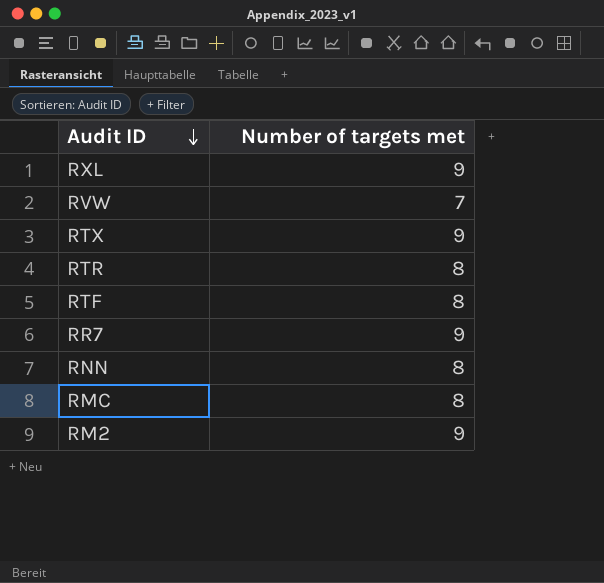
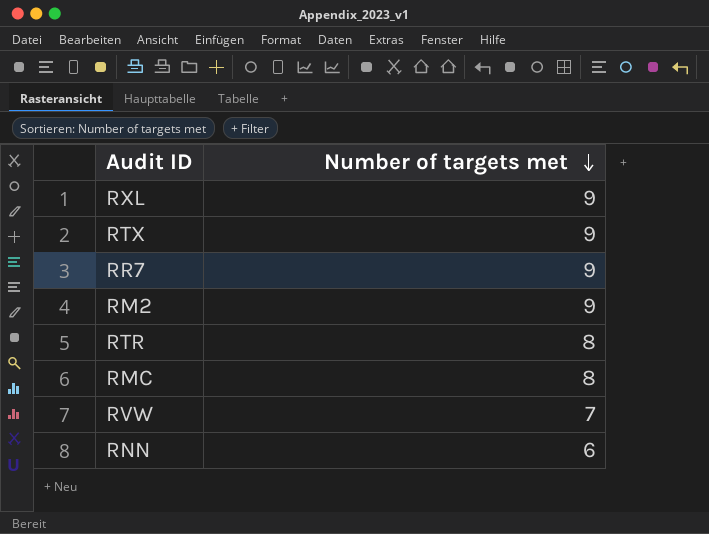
row order: Audit ID descending -> Number of targets met descending
row RTF: 8 -> none
RNN | Number of targets met: 8 -> 6

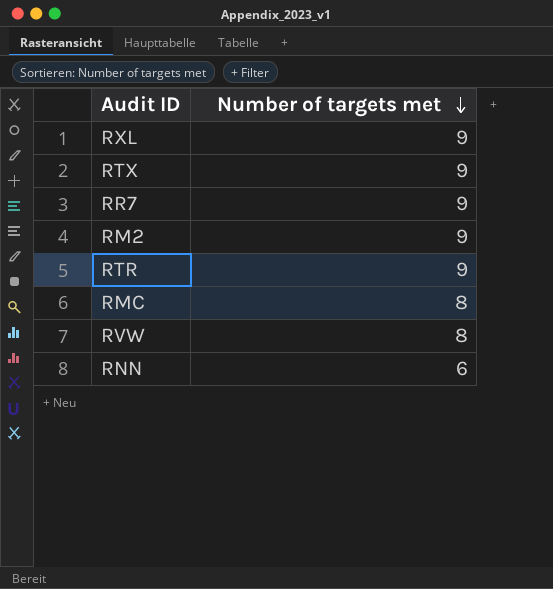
RTR | Number of targets met: 8 -> 9
RVW | Number of targets met: 7 -> 8

